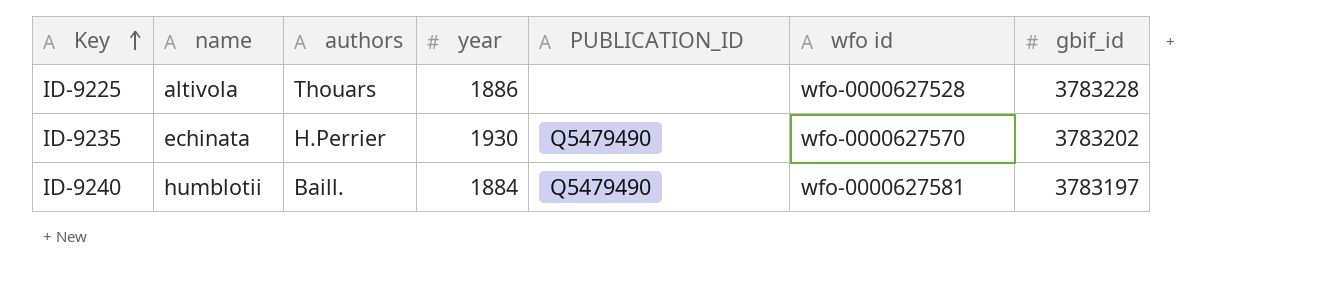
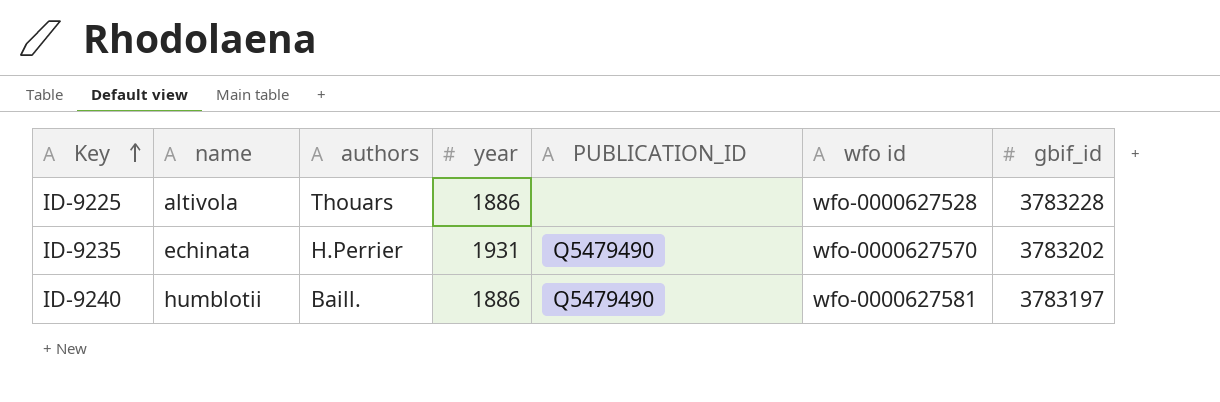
ID-9235 | year: 1930 -> 1931
ID-9240 | year: 1884 -> 1886

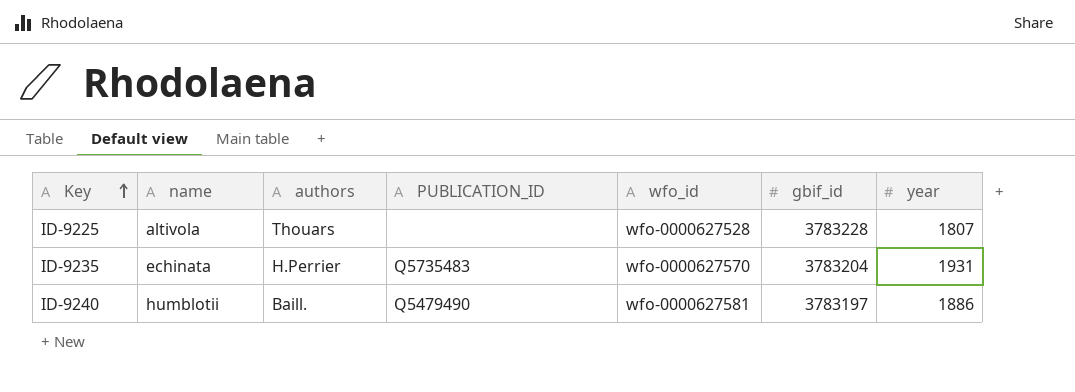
column name: wfo id -> wfo_id
column year | position: 4 -> 7
ID-9225 | year: 1886 -> 1807
ID-9235 | PUBLICATION_ID: Q5479490 -> Q5735483
ID-9235 | gbif_id: 3783202 -> 3783204

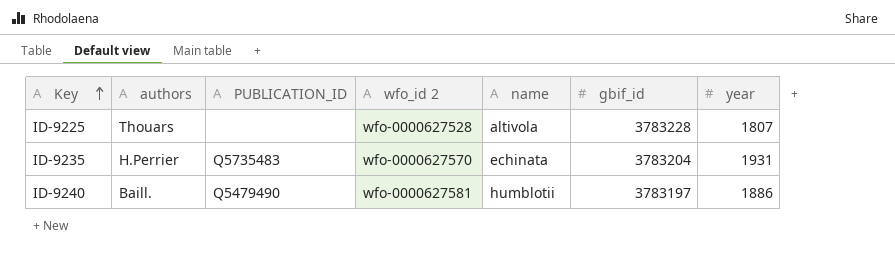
column name: wfo_id -> wfo_id 2
column name | position: 2 -> 5

